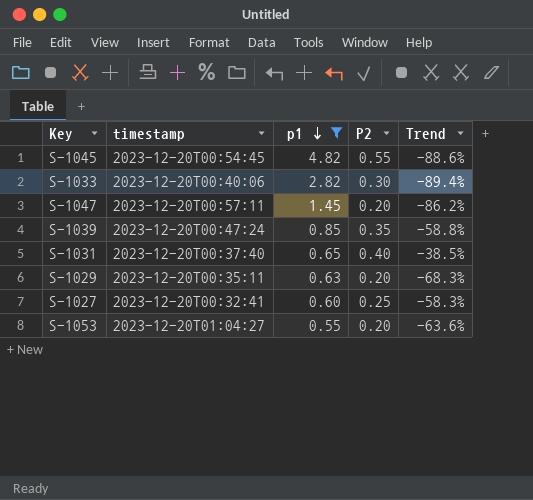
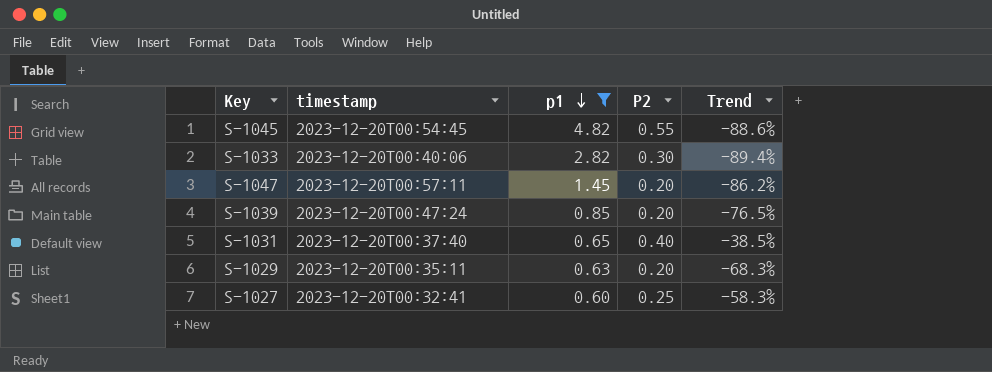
row S-1053: 2023-12-20T01:04:27 | 0.55 | 0.20 | -63.6% -> none
S-1039 | P2: 0.35 -> 0.20
S-1039 | Trend: -58.8% -> -76.5%

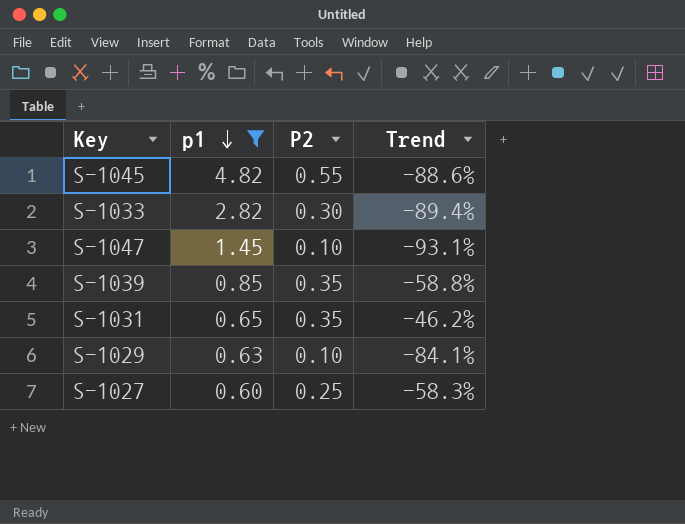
column timestamp | position: 2 -> none
S-1047 | P2: 0.20 -> 0.10
S-1047 | Trend: -86.2% -> -93.1%
S-1039 | P2: 0.20 -> 0.35
S-1039 | Trend: -76.5% -> -58.8%
S-1031 | P2: 0.40 -> 0.35
S-1031 | Trend: -38.5% -> -46.2%
S-1029 | P2: 0.20 -> 0.10
S-1029 | Trend: -68.3% -> -84.1%

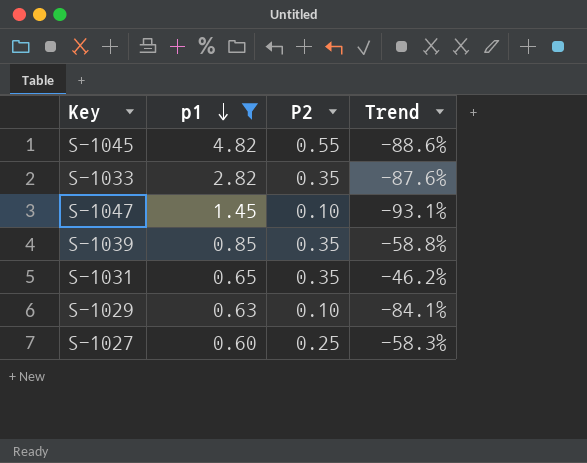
S-1033 | P2: 0.30 -> 0.35
S-1033 | Trend: -89.4% -> -87.6%

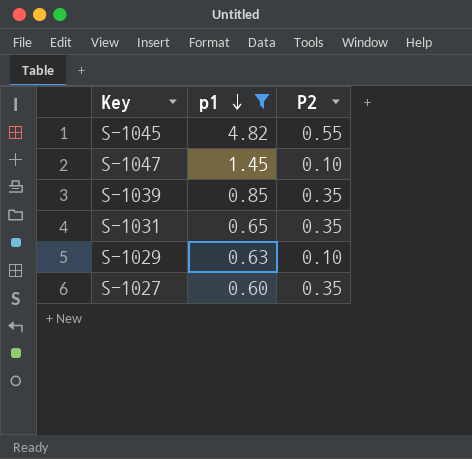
column Trend | formula: ([P2] - [p1]) / [p1] -> none
row S-1033: 2.82 | 0.35 | -87.6% -> none
S-1027 | P2: 0.25 -> 0.35

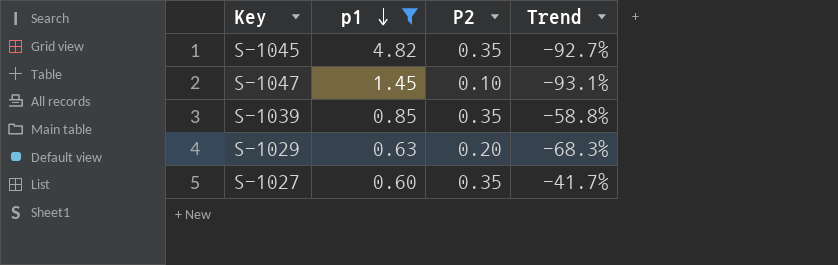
column Trend | formula: none -> ([P2] - [p1]) / [p1]
row S-1031: 0.65 | 0.35 -> none
S-1045 | P2: 0.55 -> 0.35
S-1029 | P2: 0.10 -> 0.20

